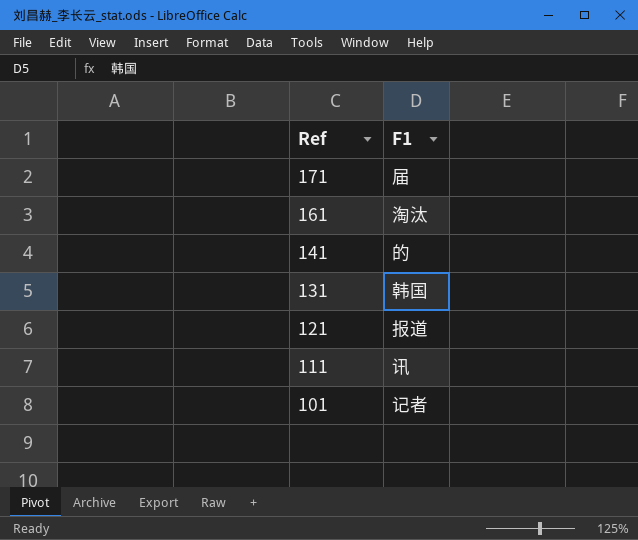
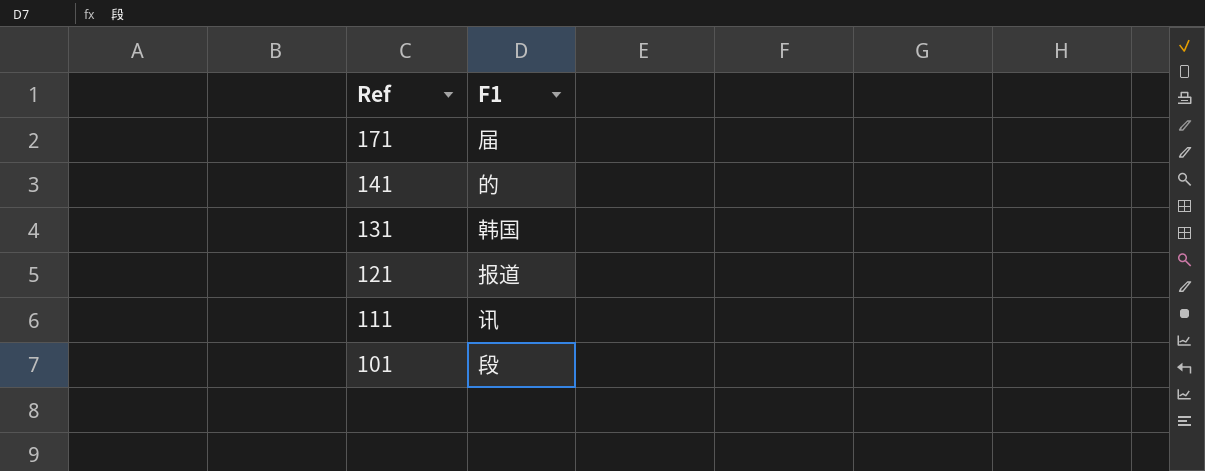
row 161: 淘汰 -> none
101 | F1: 记者 -> 段

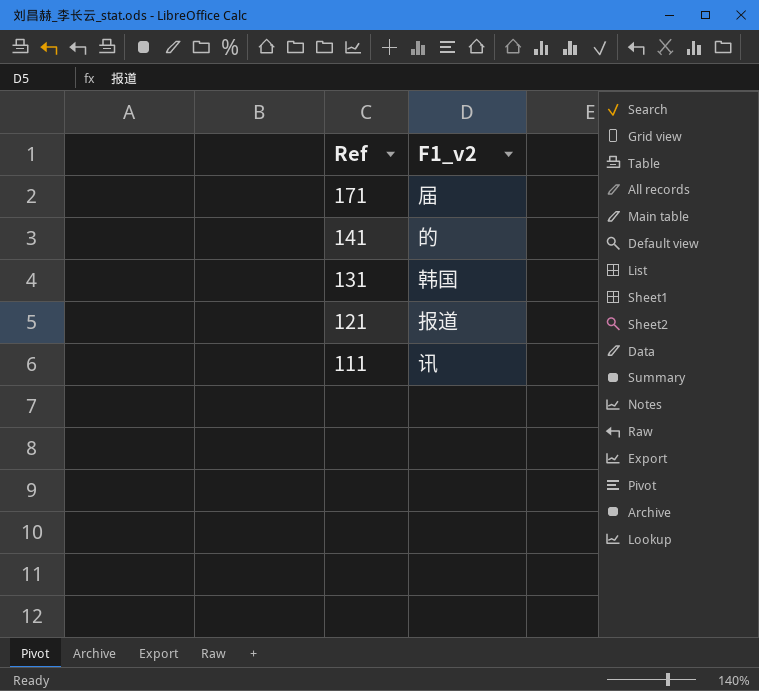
column name: F1 -> F1_v2
row 101: 段 -> none

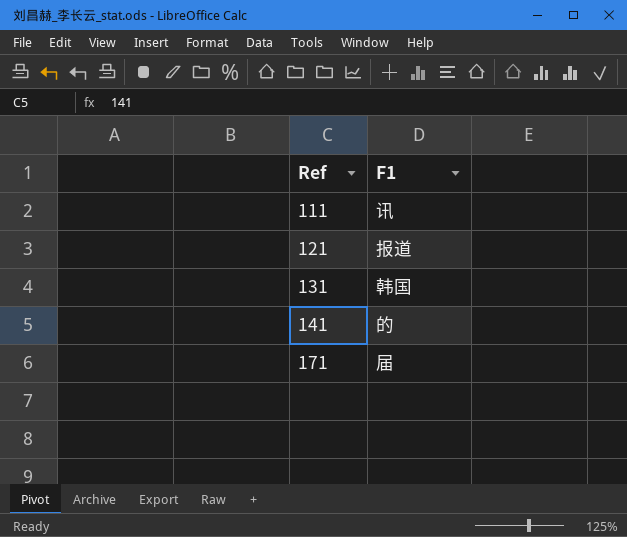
row order: Ref descending -> Ref ascending
column name: F1_v2 -> F1

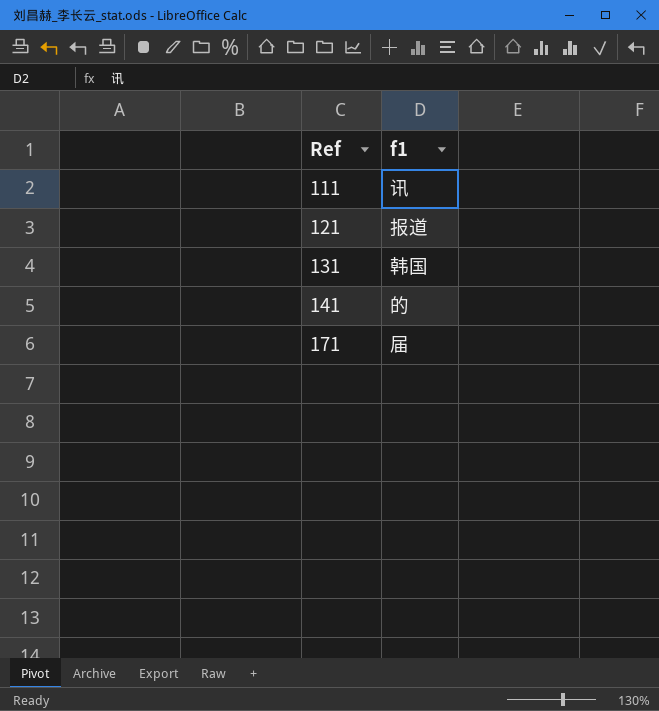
column name: F1 -> f1

